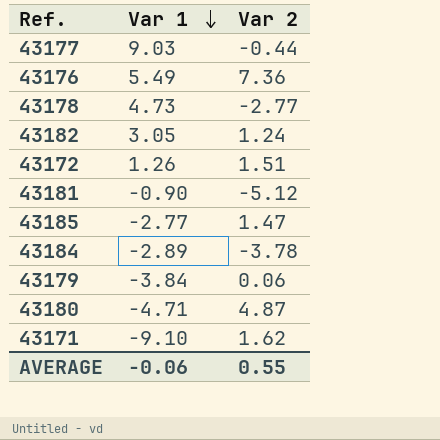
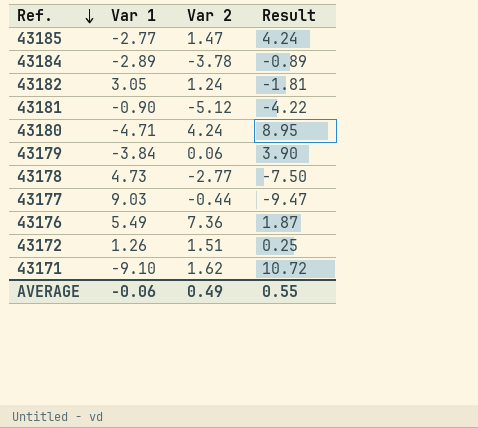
row order: Var 1 descending -> Ref. descending
column Result | formula: none -> [Var 2] - [Var 1]
43180 | Var 2: 4.87 -> 4.24
AVERAGE | Var 2: 0.55 -> 0.49

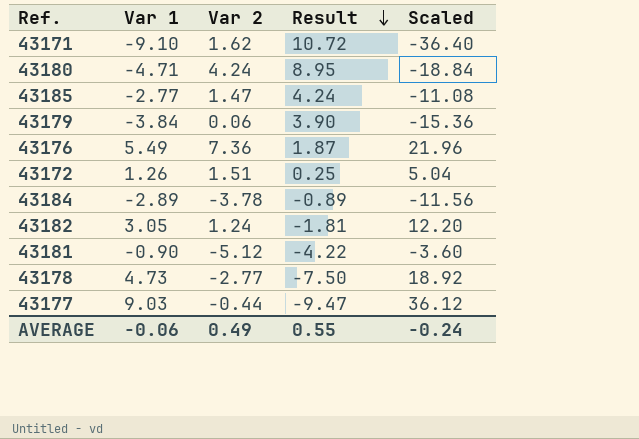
row order: Ref. descending -> Result descending
column Scaled | formula: none -> [Var 1] * 4

